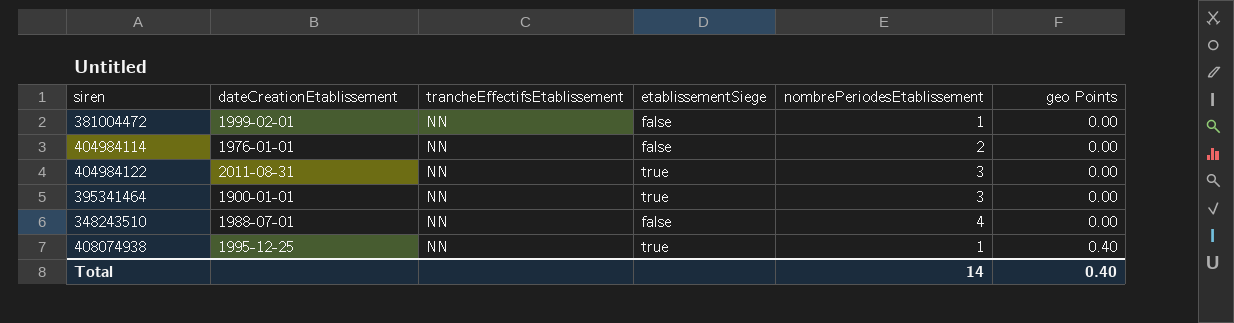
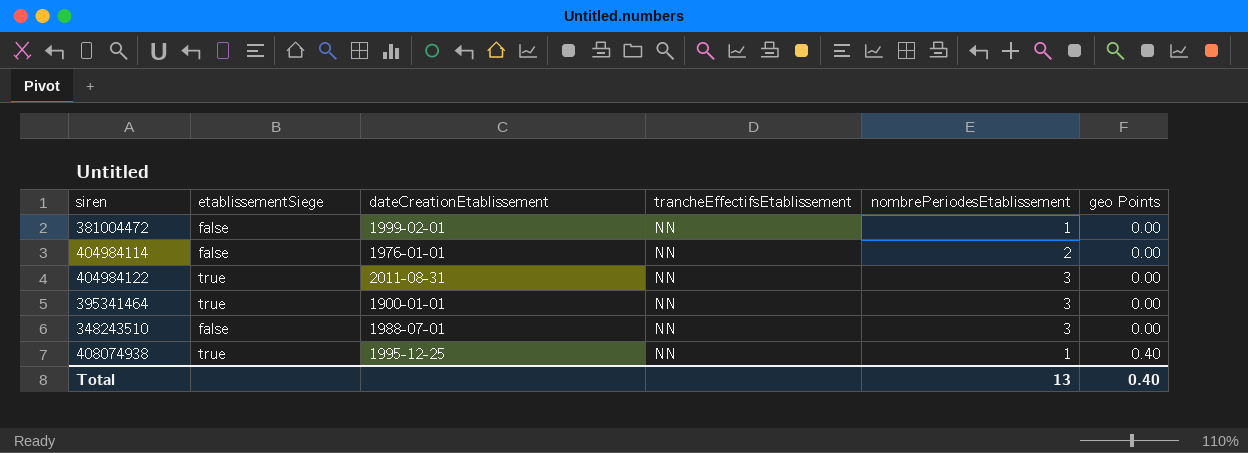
column etablissementSiege | position: 4 -> 2
348243510 | nombrePeriodesEtablissement: 4 -> 3
Total | nombrePeriodesEtablissement: 14 -> 13

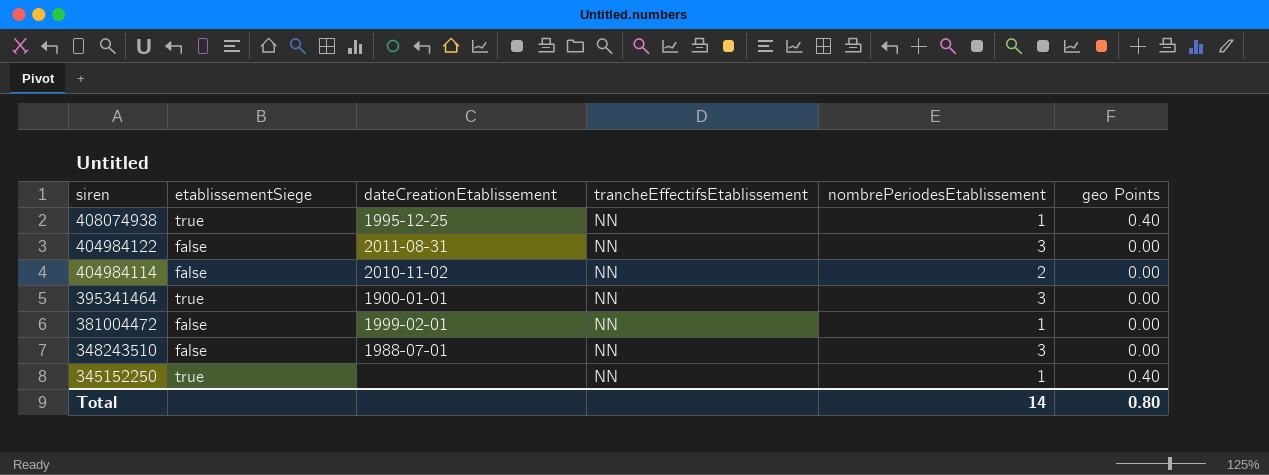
row order: geo Points ascending -> siren descending
404984122 | etablissementSiege: true -> false
404984114 | dateCreationEtablissement: 1976-01-01 -> 2010-11-02
row 345152250: none -> true | none | NN | 1 | 0.40
Total | nombrePeriodesEtablissement: 13 -> 14
Total | geo Points: 0.40 -> 0.80

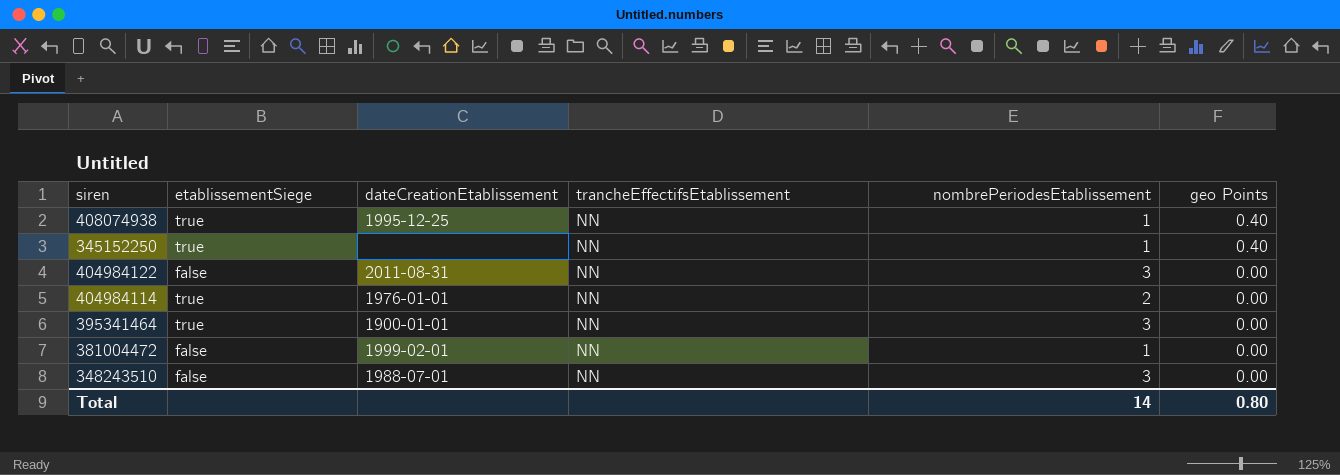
row order: siren descending -> geo Points descending
404984114 | etablissementSiege: false -> true
404984114 | dateCreationEtablissement: 2010-11-02 -> 1976-01-01

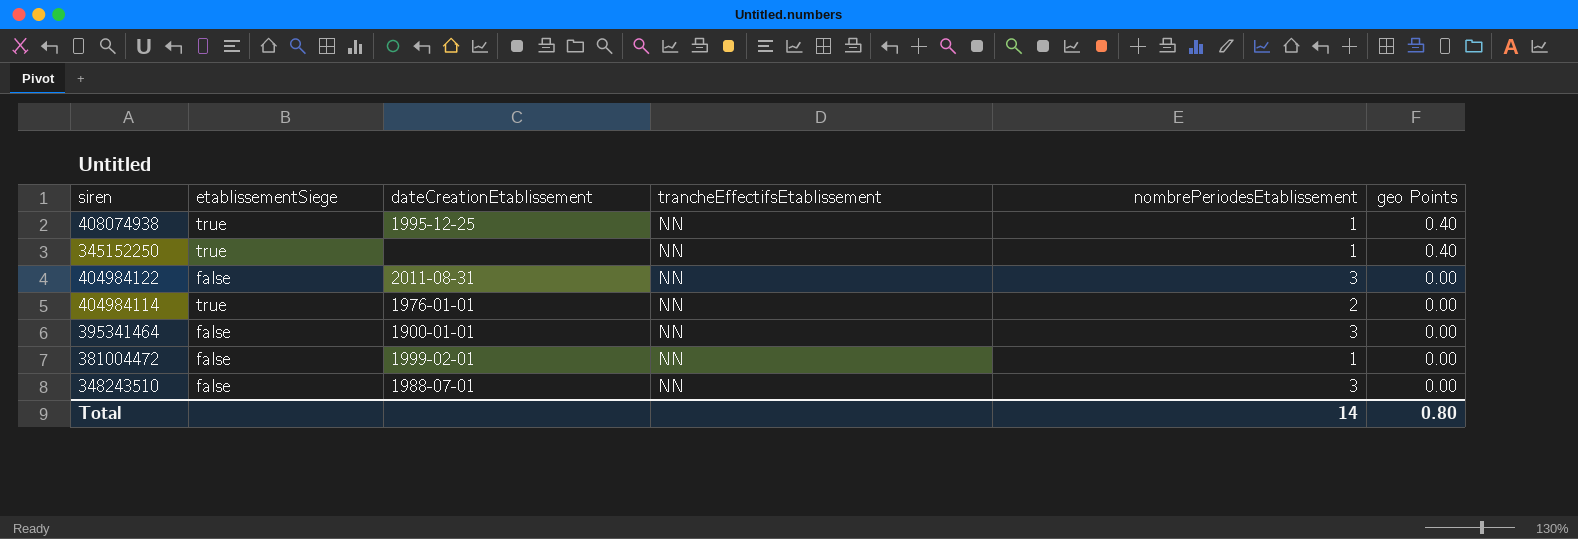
395341464 | etablissementSiege: true -> false

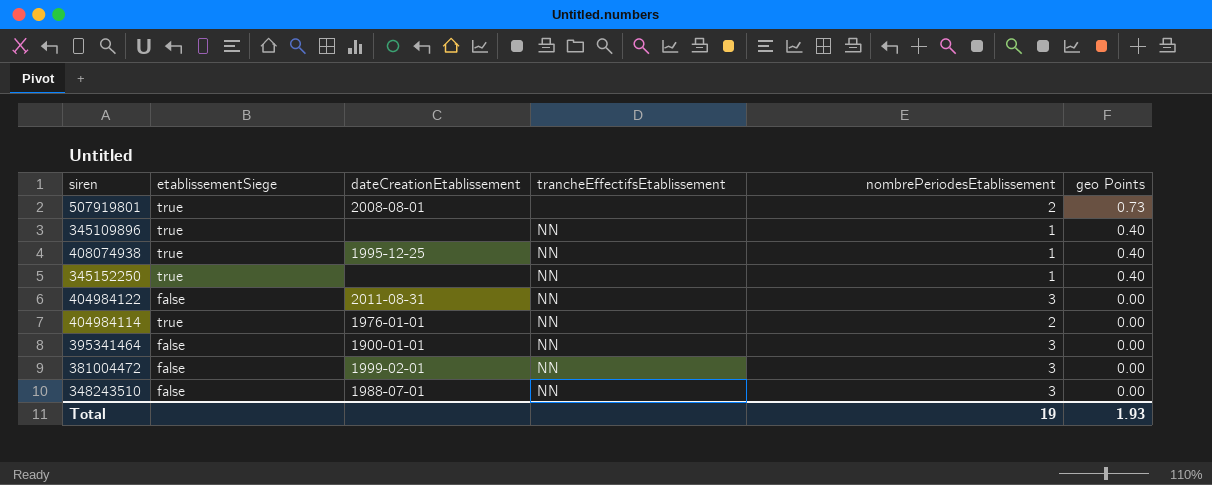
row 507919801: none -> true | 2008-08-01 | none | 2 | 0.73
row 345109896: none -> true | none | NN | 1 | 0.40
381004472 | nombrePeriodesEtablissement: 1 -> 3
Total | nombrePeriodesEtablissement: 14 -> 19
Total | geo Points: 0.80 -> 1.93

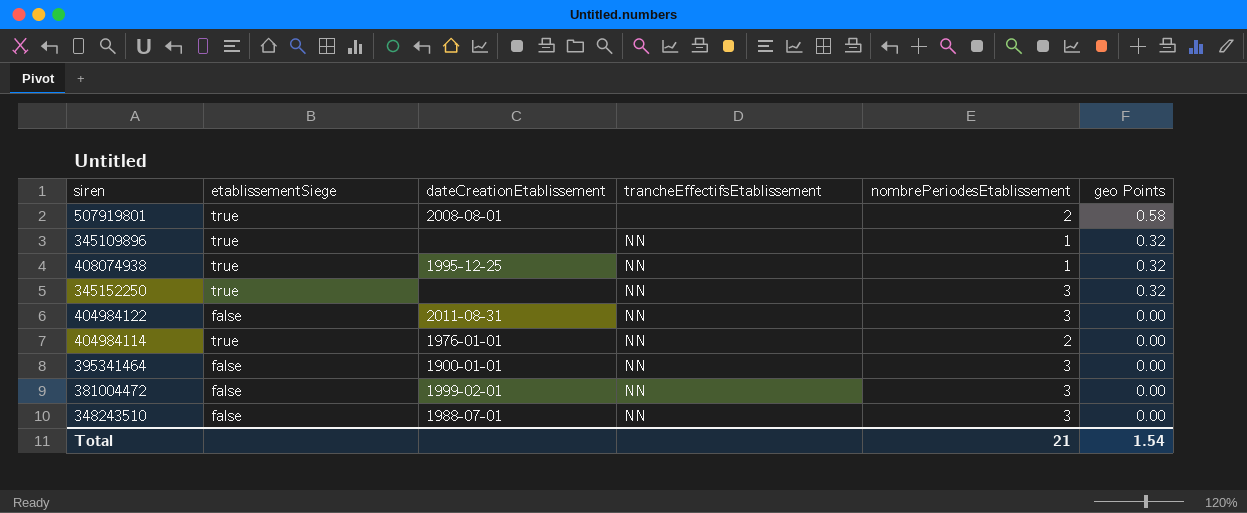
507919801 | geo Points: 0.73 -> 0.58
345109896 | geo Points: 0.40 -> 0.32
408074938 | geo Points: 0.40 -> 0.32
345152250 | nombrePeriodesEtablissement: 1 -> 3
345152250 | geo Points: 0.40 -> 0.32
Total | nombrePeriodesEtablissement: 19 -> 21
Total | geo Points: 1.93 -> 1.54

